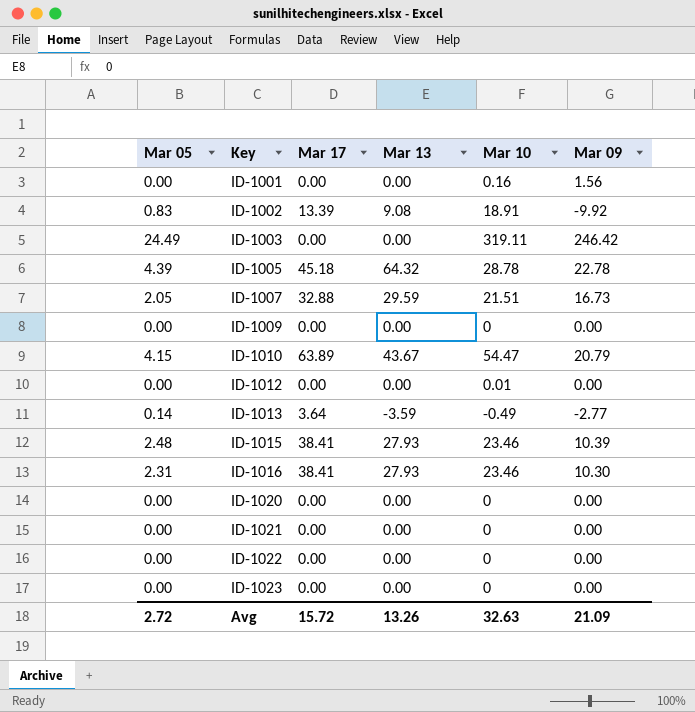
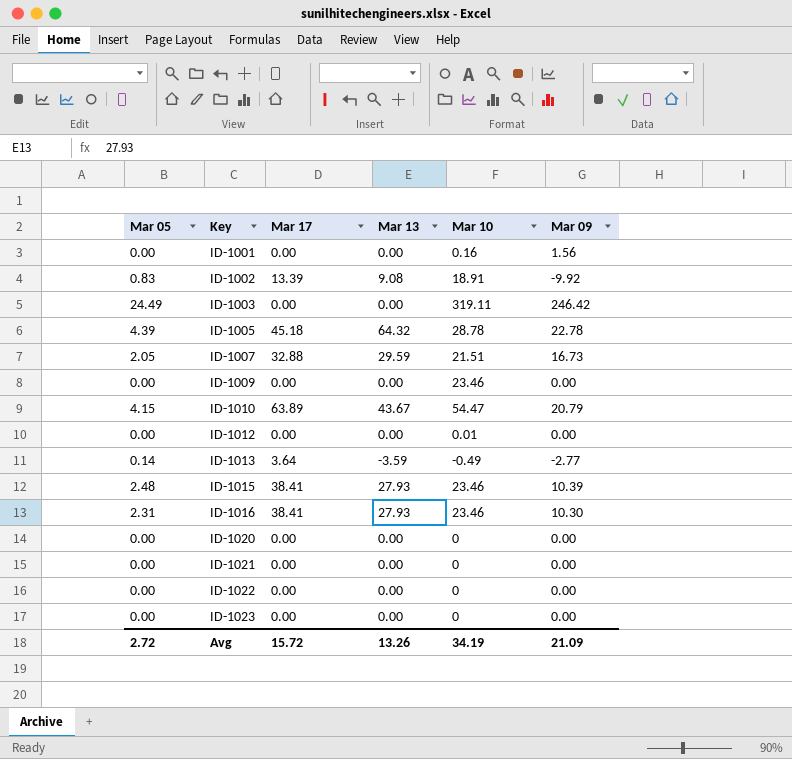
ID-1009 | Mar 10: 0 -> 23.46
Avg | Mar 10: 32.63 -> 34.19

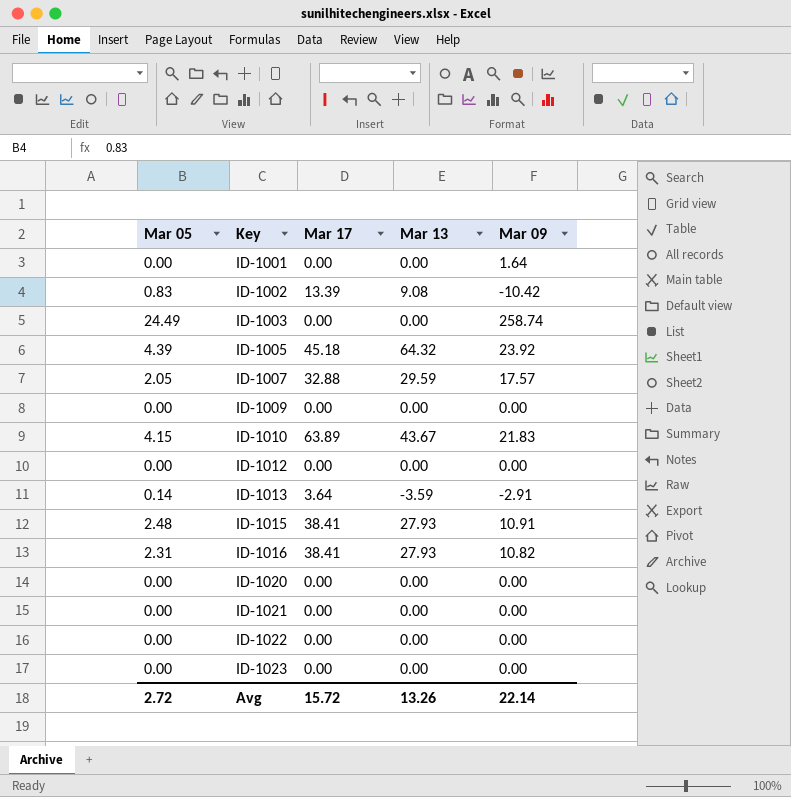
column Mar 10 | position: 5 -> none
ID-1001 | Mar 09: 1.56 -> 1.64
ID-1002 | Mar 09: -9.92 -> -10.42
ID-1003 | Mar 09: 246.42 -> 258.74
ID-1005 | Mar 09: 22.78 -> 23.92
ID-1007 | Mar 09: 16.73 -> 17.57
ID-1010 | Mar 09: 20.79 -> 21.83
ID-1013 | Mar 09: -2.77 -> -2.91
ID-1015 | Mar 09: 10.39 -> 10.91
ID-1016 | Mar 09: 10.30 -> 10.82
Avg | Mar 09: 21.09 -> 22.14

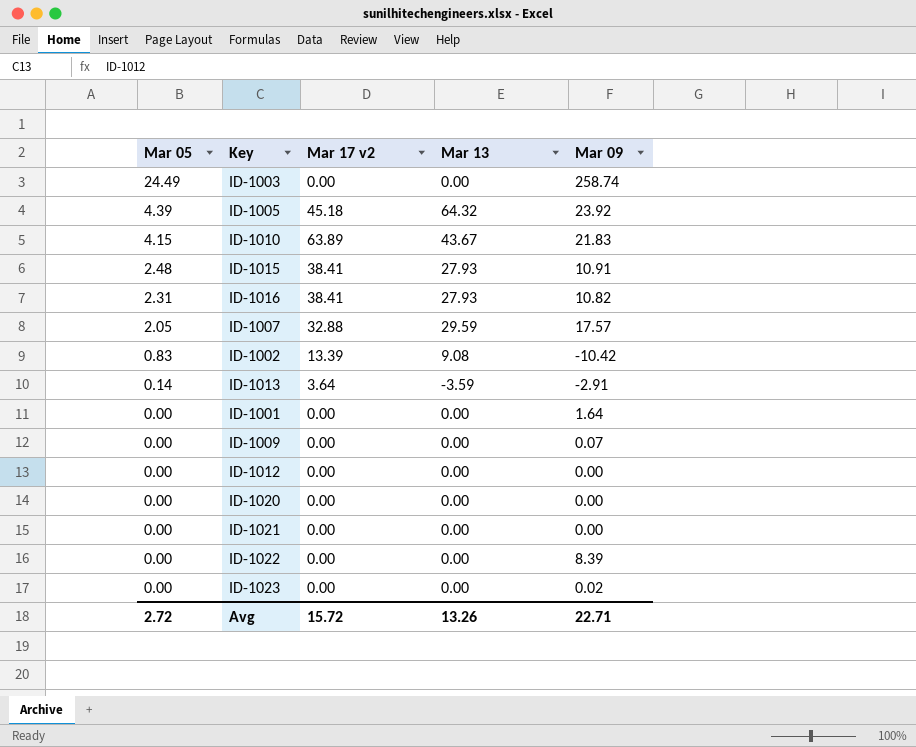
row order: Key ascending -> Mar 05 descending
column name: Mar 17 -> Mar 17 v2
ID-1009 | Mar 09: 0.00 -> 0.07
ID-1022 | Mar 09: 0.00 -> 8.39
ID-1023 | Mar 09: 0.00 -> 0.02
Avg | Mar 09: 22.14 -> 22.71

